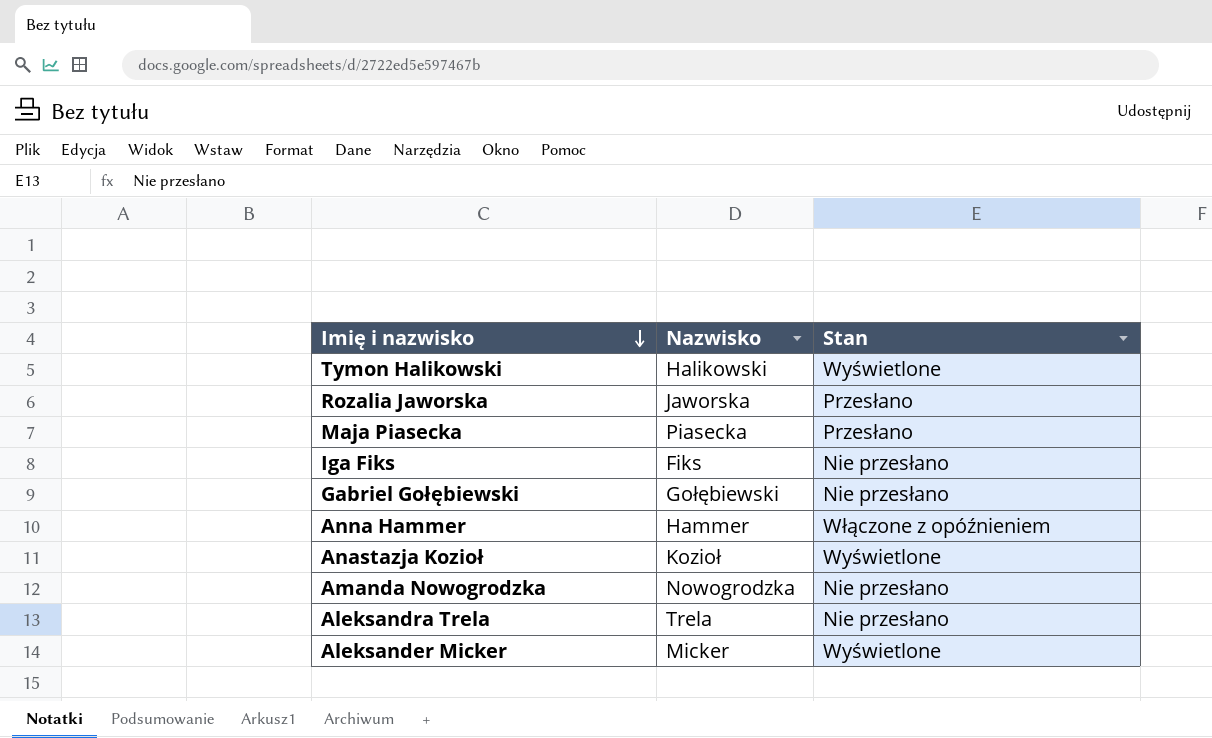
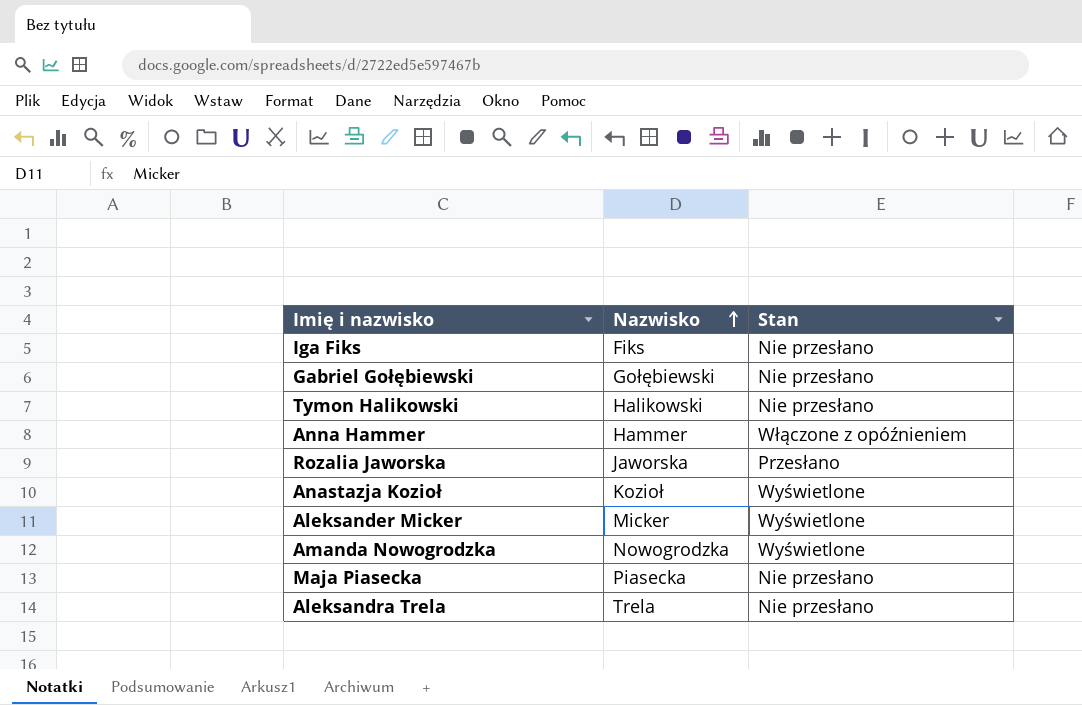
row order: Imię i nazwisko descending -> Nazwisko ascending
Tymon Halikowski | Stan: Wyświetlone -> Nie przesłano
Amanda Nowogrodzka | Stan: Nie przesłano -> Wyświetlone
Maja Piasecka | Stan: Przesłano -> Nie przesłano

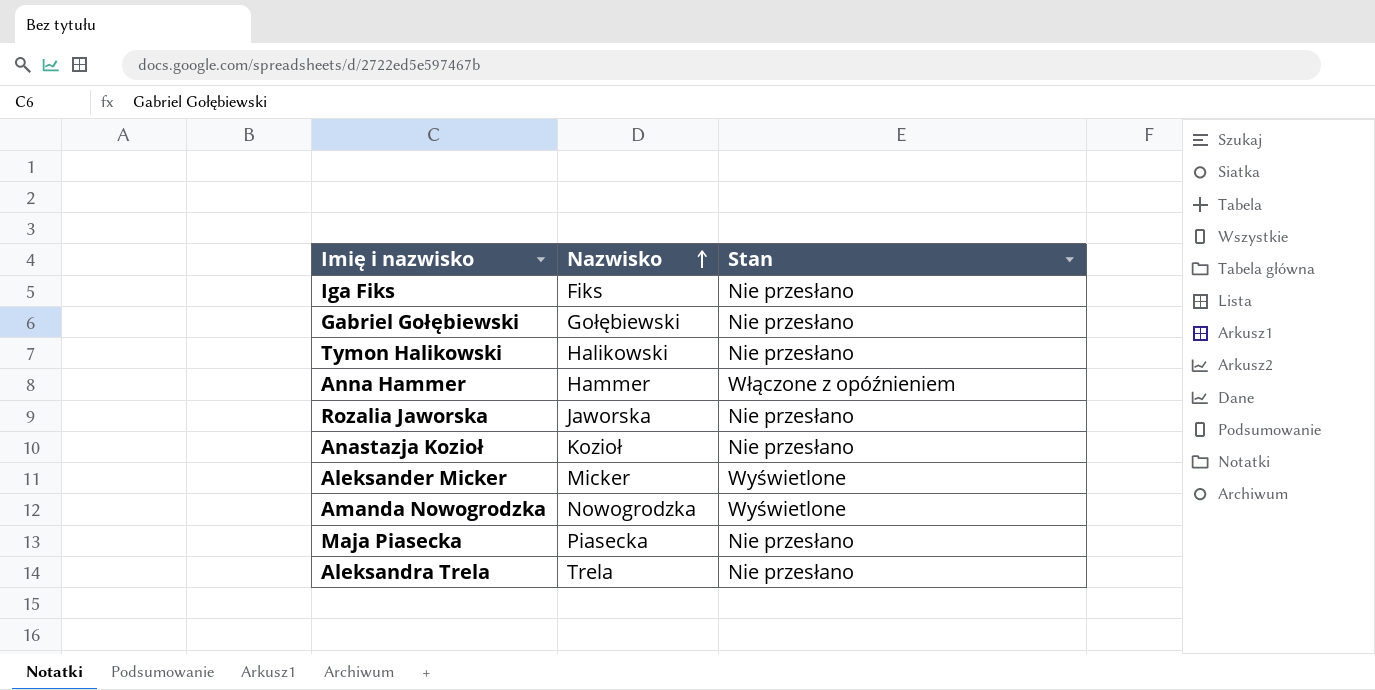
Rozalia Jaworska | Stan: Przesłano -> Nie przesłano
Anastazja Kozioł | Stan: Wyświetlone -> Nie przesłano

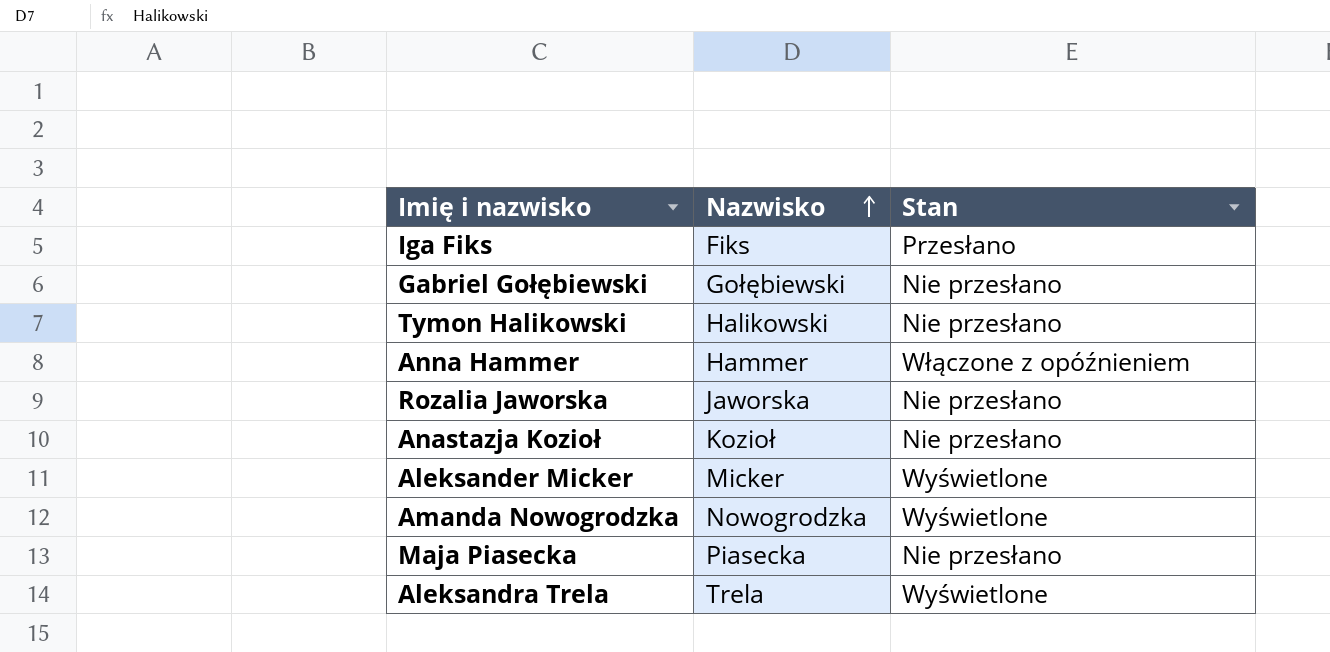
Iga Fiks | Stan: Nie przesłano -> Przesłano
Aleksandra Trela | Stan: Nie przesłano -> Wyświetlone

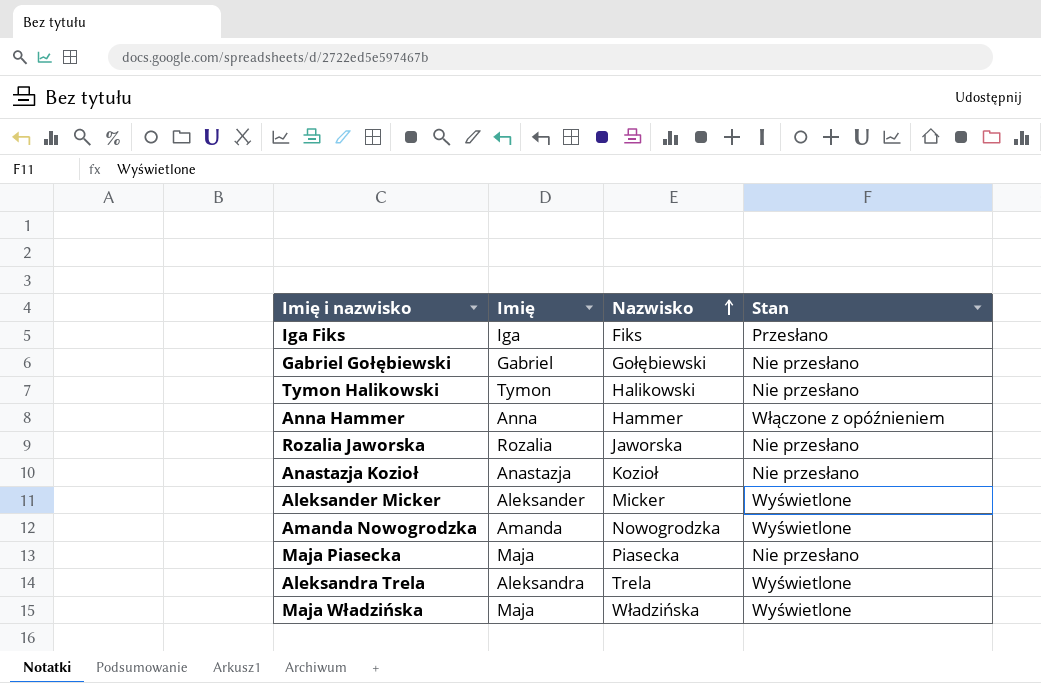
column Imię | position: none -> 2
row Maja Władzińska: none -> Maja | Władzińska | Wyświetlone

